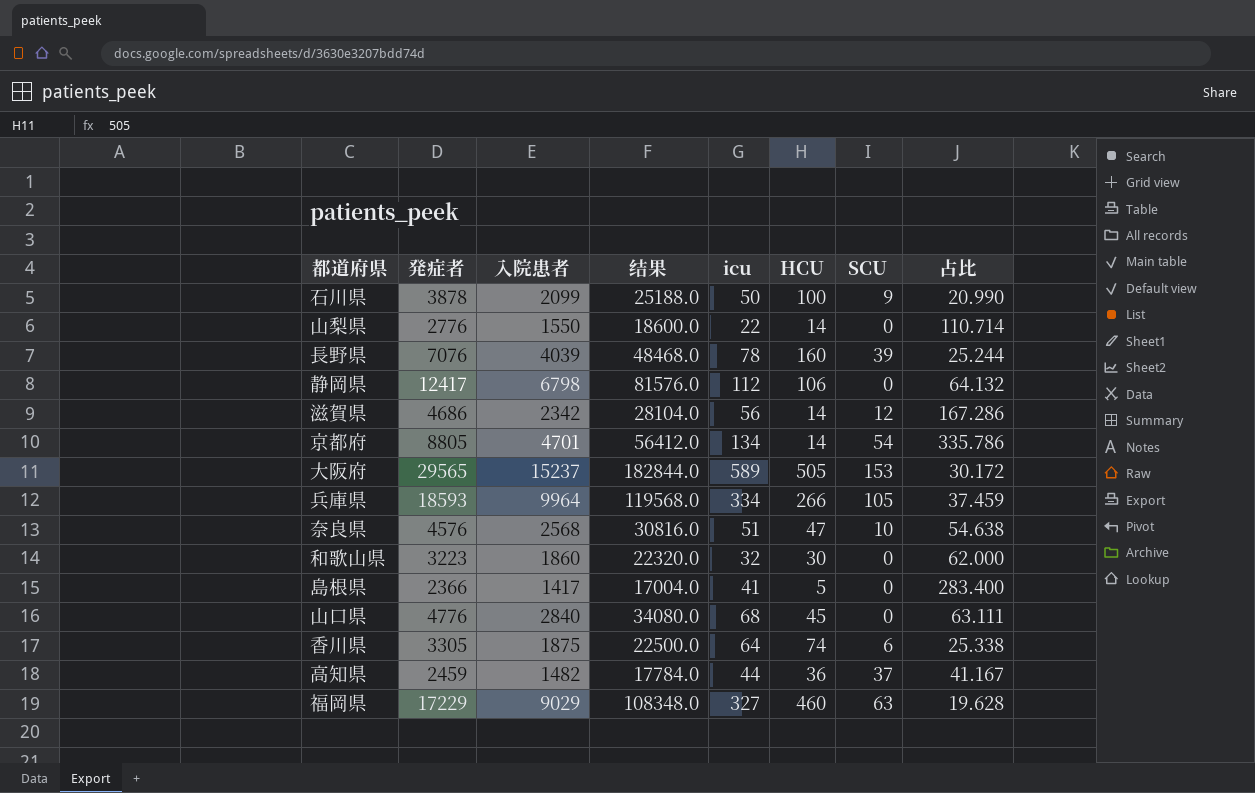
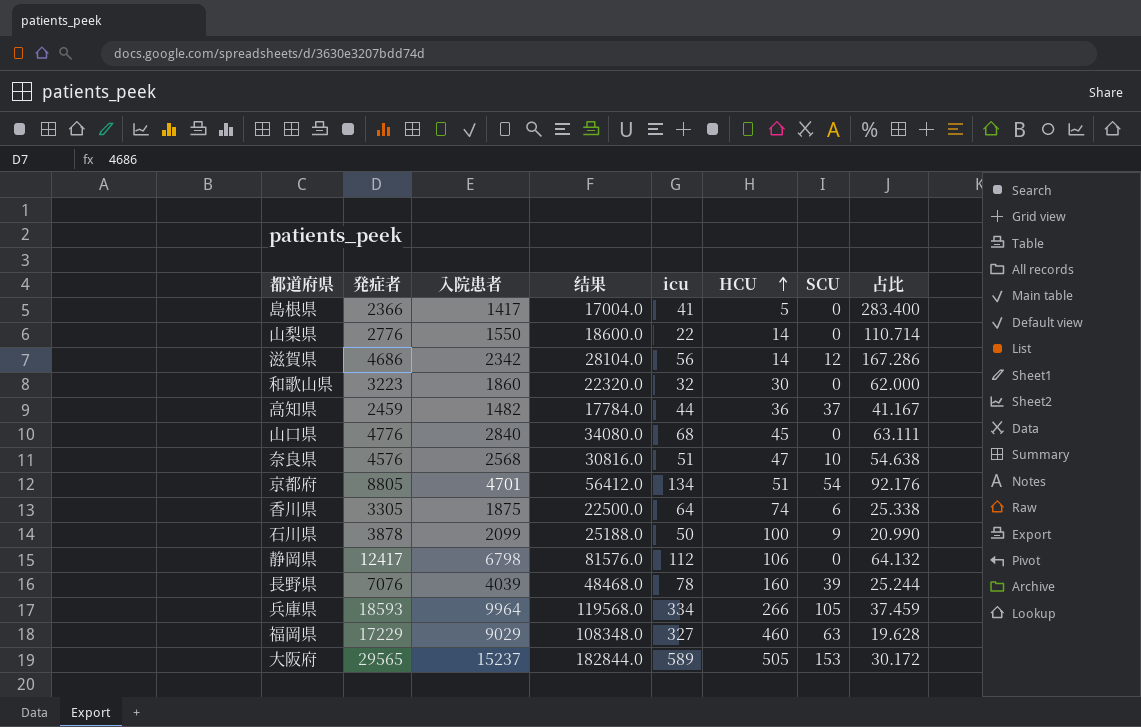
row order: none -> HCU ascending
京都府 | HCU: 14 -> 51
京都府 | 占比: 335.786 -> 92.176

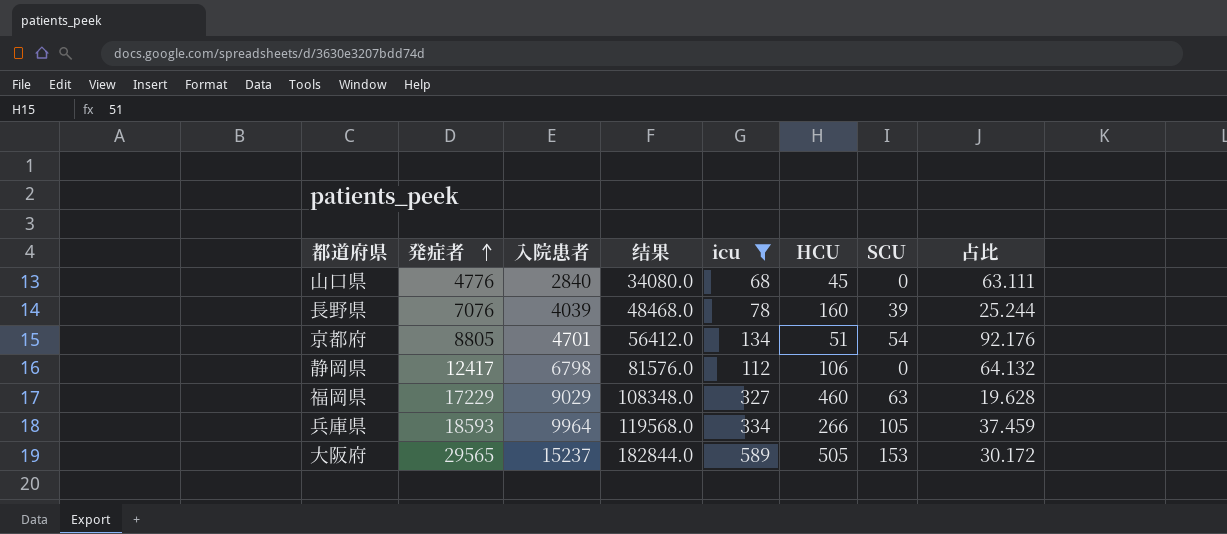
filter: none -> icu >= 68
row order: HCU ascending -> 発症者 ascending

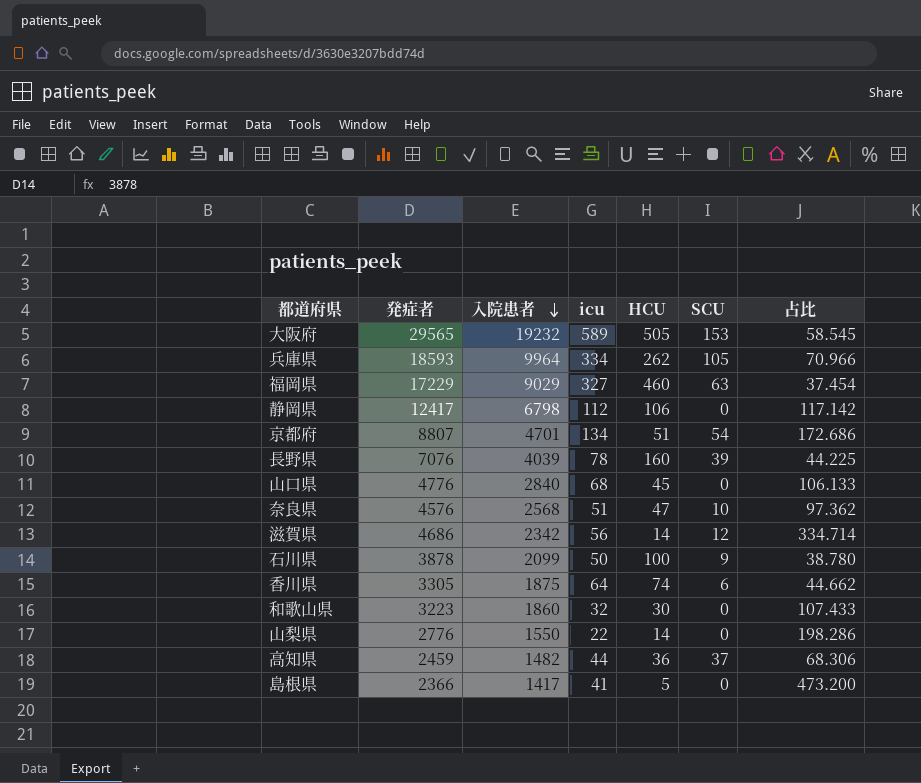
filter: icu >= 68 -> none
row order: 発症者 ascending -> 入院患者 descending
column 结果 | formula: [入院患者] * 12 -> none
column 占比 | formula: [入院患者] / [HCU] -> [発症者] / [HCU]
大阪府 | 入院患者: 15237 -> 19232
兵庫県 | HCU: 266 -> 262
京都府 | 発症者: 8805 -> 8807

